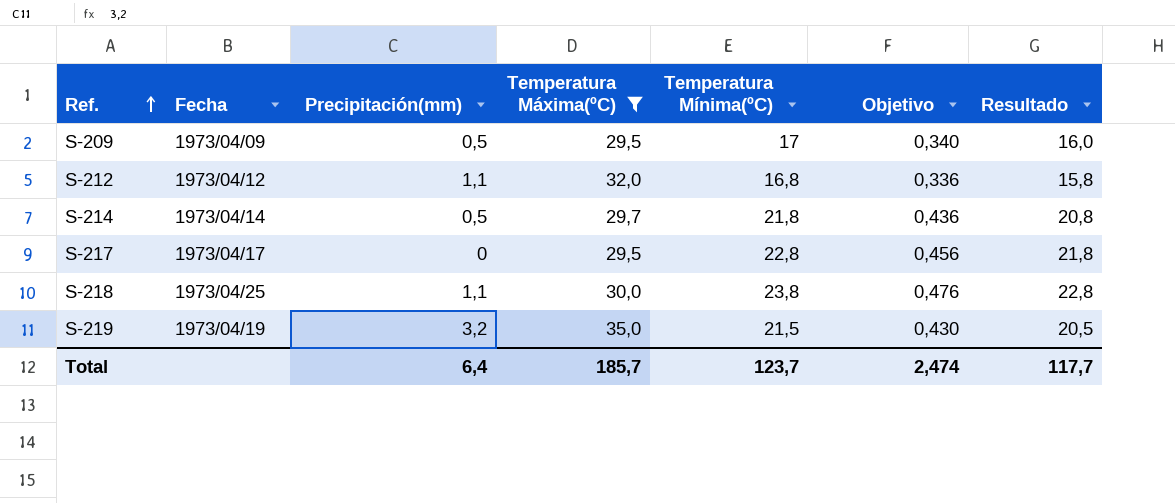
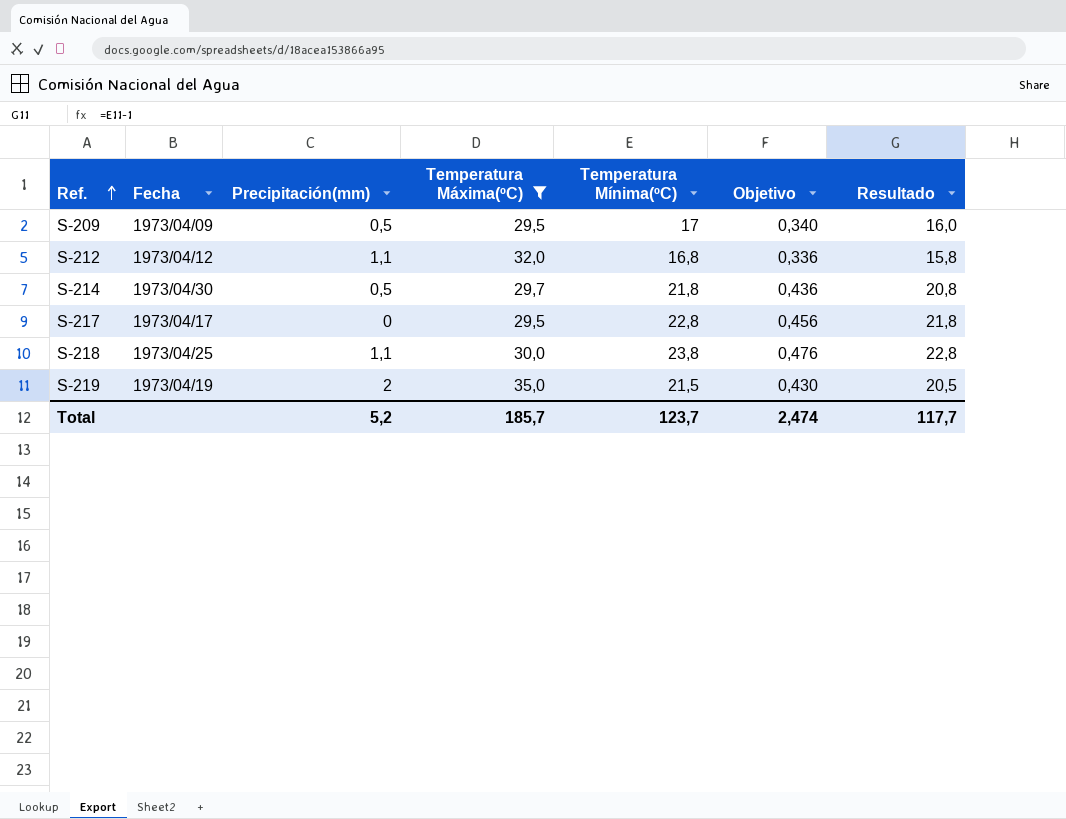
S-214 | Fecha: 1973/04/14 -> 1973/04/30
S-219 | Precipitación(mm): 3,2 -> 2
Total | Precipitación(mm): 6,4 -> 5,2

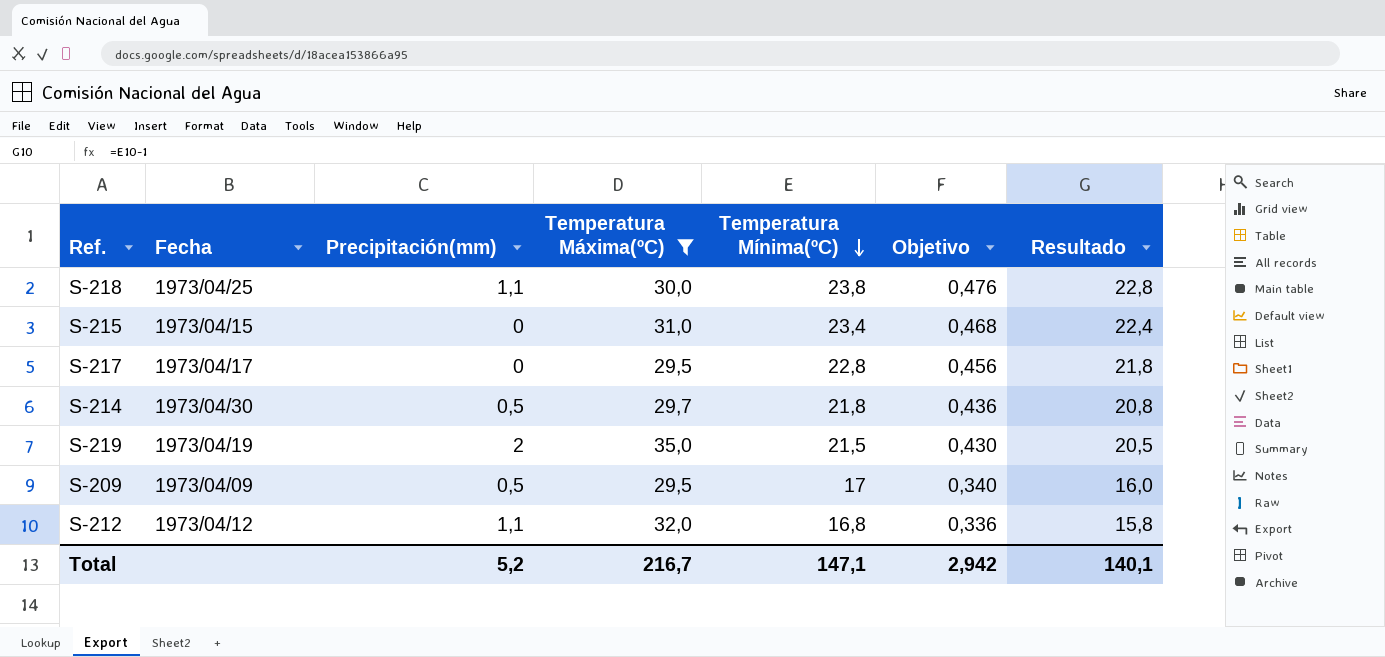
row order: Ref. ascending -> Temperatura Mínima(ºC) descending
row S-215: none -> 1973/04/15 | 0 | 31,0 | 23,4 | 0,468 | 22,4
Total | Temperatura Máxima(ºC): 185,7 -> 216,7
Total | Temperatura Mínima(ºC): 123,7 -> 147,1
Total | Objetivo: 2,474 -> 2,942
Total | Resultado: 117,7 -> 140,1

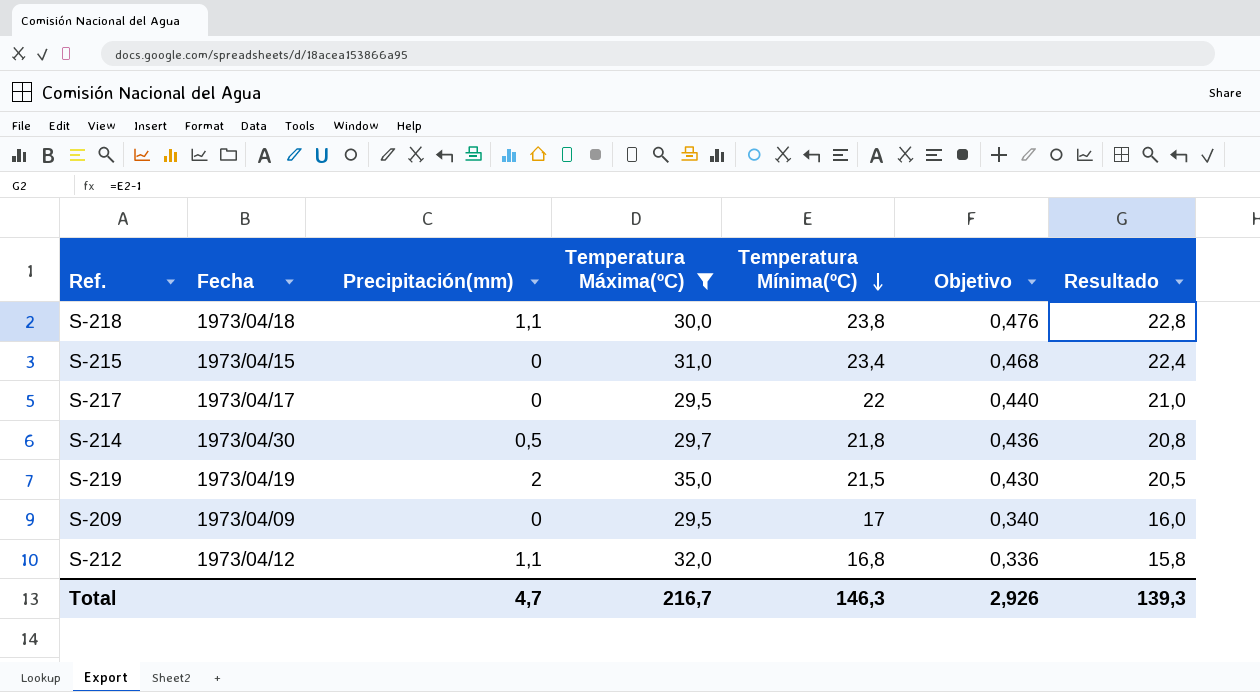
S-218 | Fecha: 1973/04/25 -> 1973/04/18
S-217 | Temperatura Mínima(ºC): 22,8 -> 22
S-217 | Objetivo: 0,456 -> 0,440
S-217 | Resultado: 21,8 -> 21,0
S-209 | Precipitación(mm): 0,5 -> 0
Total | Precipitación(mm): 5,2 -> 4,7
Total | Temperatura Mínima(ºC): 147,1 -> 146,3
Total | Objetivo: 2,942 -> 2,926
Total | Resultado: 140,1 -> 139,3

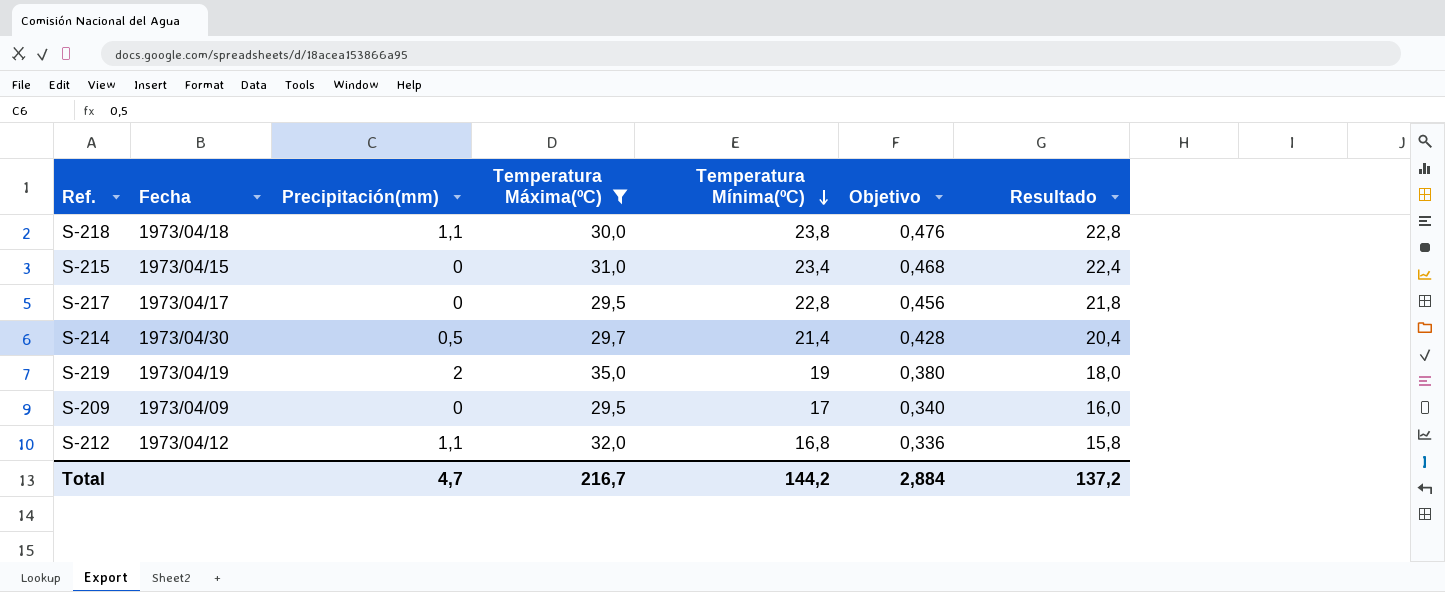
S-217 | Temperatura Mínima(ºC): 22 -> 22,8
S-217 | Objetivo: 0,440 -> 0,456
S-217 | Resultado: 21,0 -> 21,8
S-214 | Temperatura Mínima(ºC): 21,8 -> 21,4
S-214 | Objetivo: 0,436 -> 0,428
S-214 | Resultado: 20,8 -> 20,4
S-219 | Temperatura Mínima(ºC): 21,5 -> 19
S-219 | Objetivo: 0,430 -> 0,380
S-219 | Resultado: 20,5 -> 18,0
Total | Temperatura Mínima(ºC): 146,3 -> 144,2
Total | Objetivo: 2,926 -> 2,884
Total | Resultado: 139,3 -> 137,2

